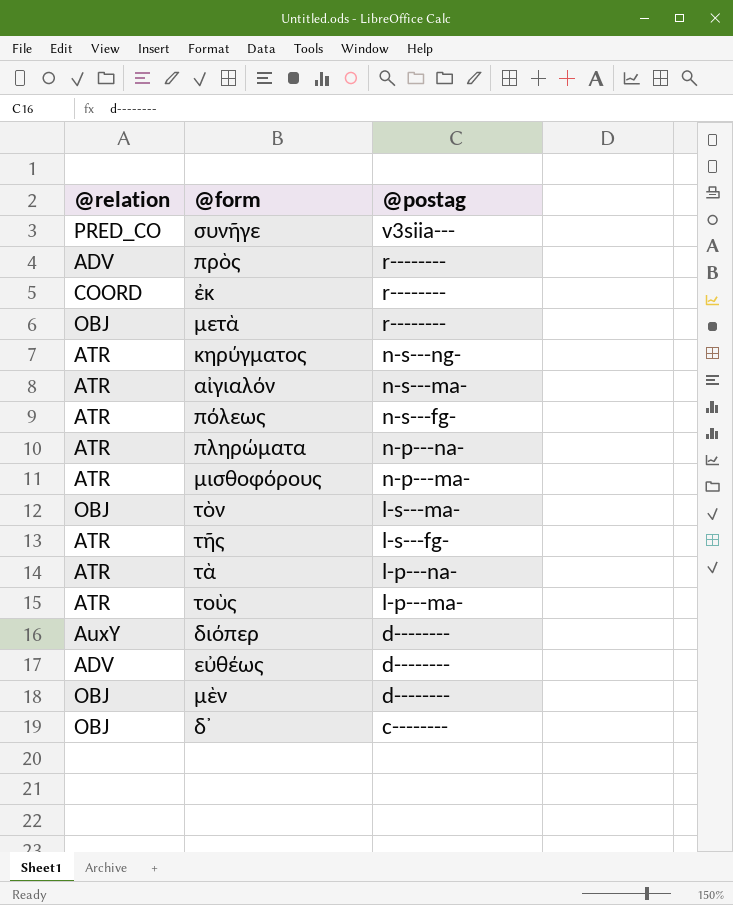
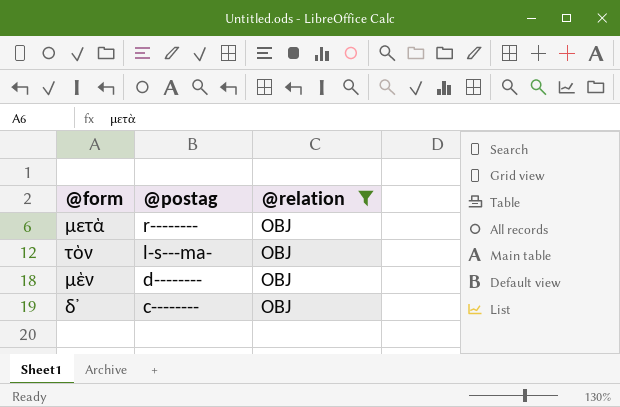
filter: none -> @relation = OBJ
column @relation | position: 1 -> 3

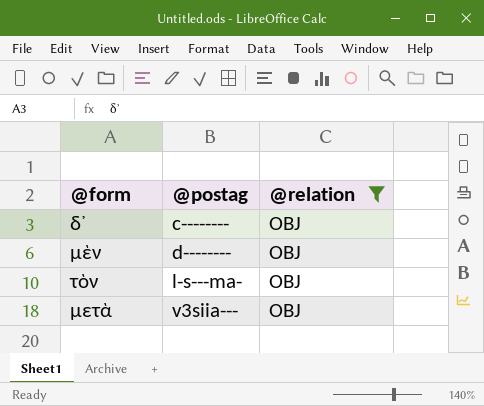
row order: @postag descending -> @postag ascending
μετὰ | @postag: r-------- -> v3siia---

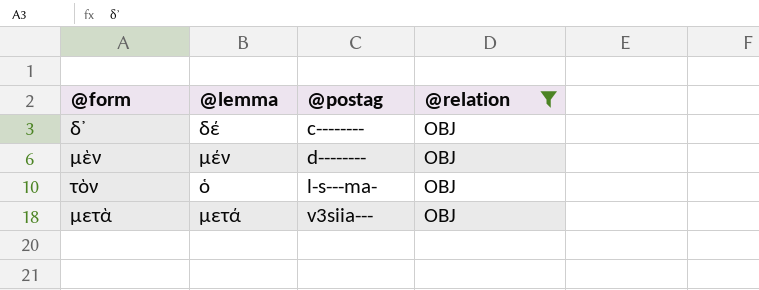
column @lemma | position: none -> 2

